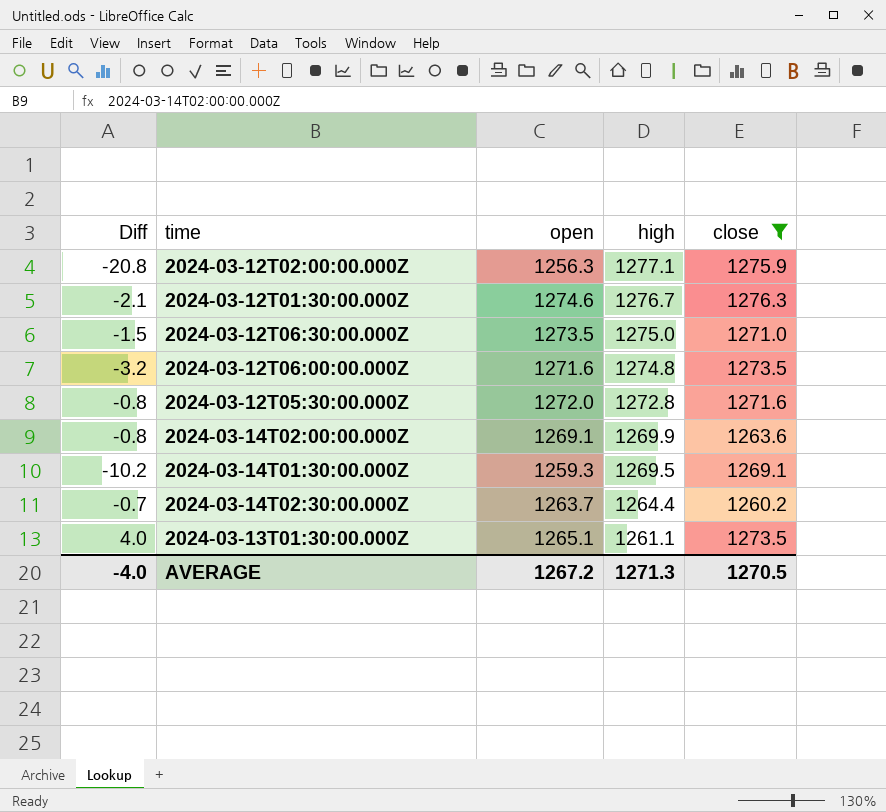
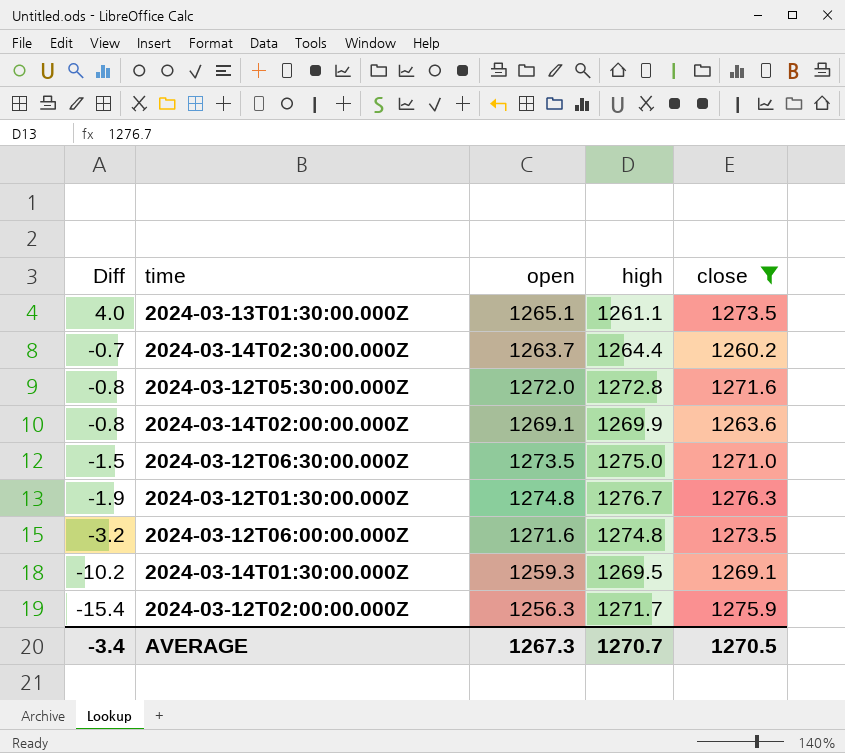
row order: high descending -> Diff descending
2024-03-12T01:30:00.000Z | Diff: -2.1 -> -1.9
2024-03-12T01:30:00.000Z | open: 1274.6 -> 1274.8
2024-03-12T02:00:00.000Z | Diff: -20.8 -> -15.4
2024-03-12T02:00:00.000Z | high: 1277.1 -> 1271.7
AVERAGE | Diff: -4.0 -> -3.4
AVERAGE | open: 1267.2 -> 1267.3
AVERAGE | high: 1271.3 -> 1270.7

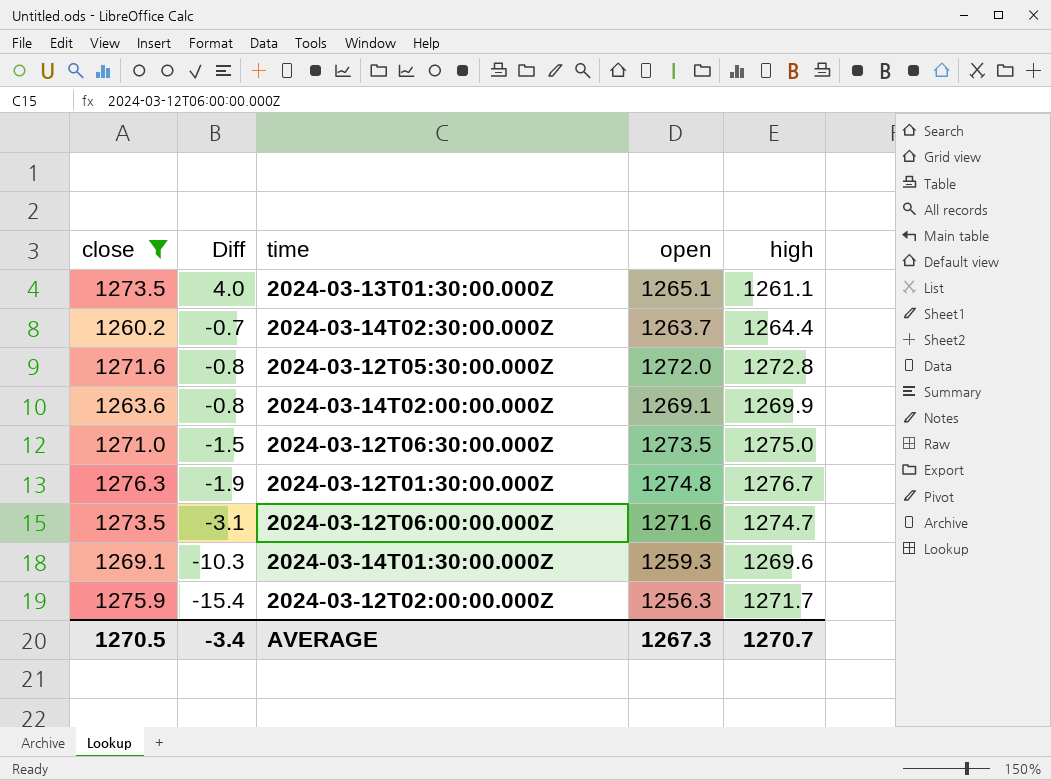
column close | position: 5 -> 1
2024-03-12T06:00:00.000Z | Diff: -3.2 -> -3.1
2024-03-12T06:00:00.000Z | high: 1274.8 -> 1274.7
2024-03-14T01:30:00.000Z | Diff: -10.2 -> -10.3
2024-03-14T01:30:00.000Z | high: 1269.5 -> 1269.6

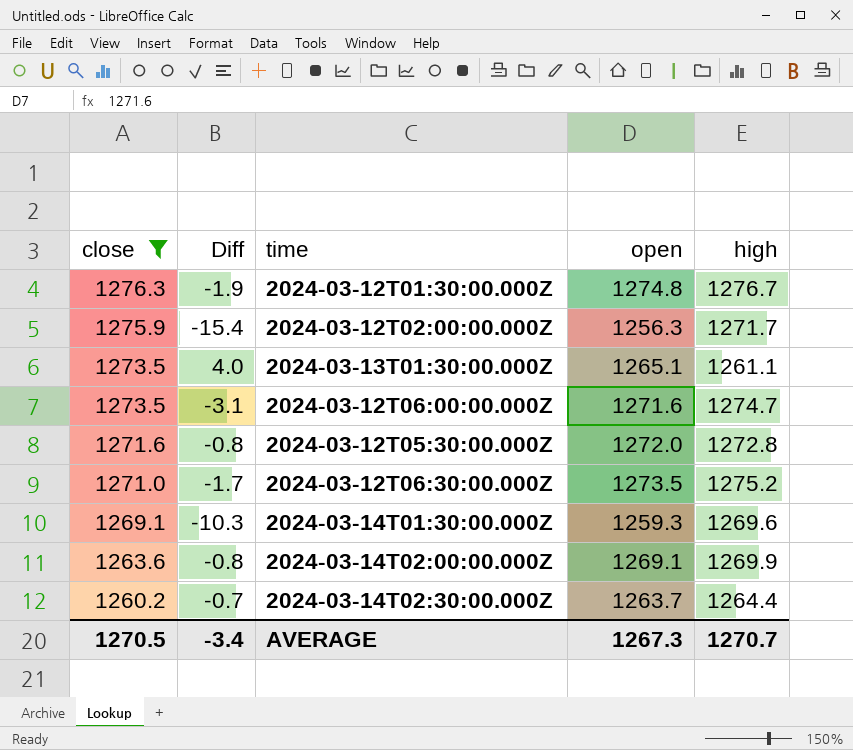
row order: Diff descending -> close descending
2024-03-12T06:30:00.000Z | Diff: -1.5 -> -1.7
2024-03-12T06:30:00.000Z | high: 1275.0 -> 1275.2

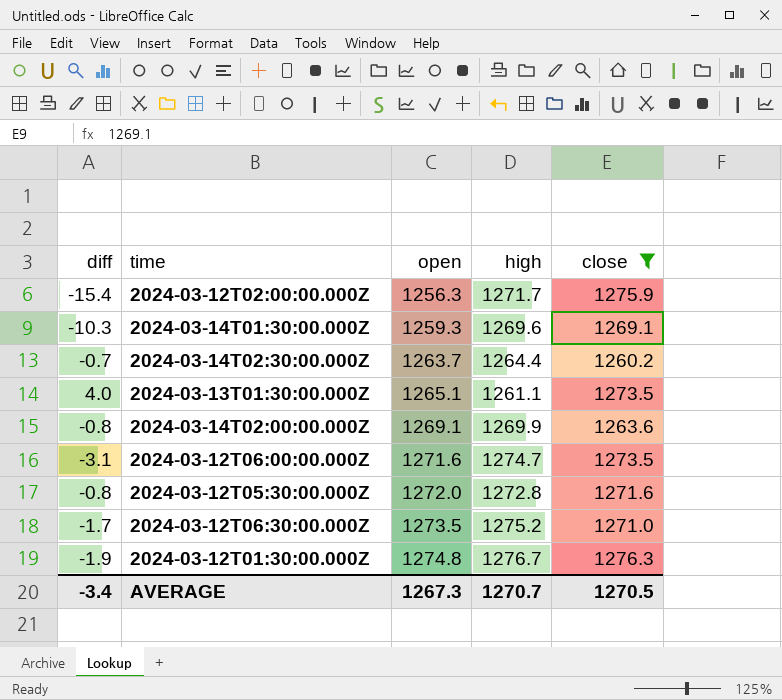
row order: close descending -> open ascending
column name: Diff -> diff
column close | position: 1 -> 5

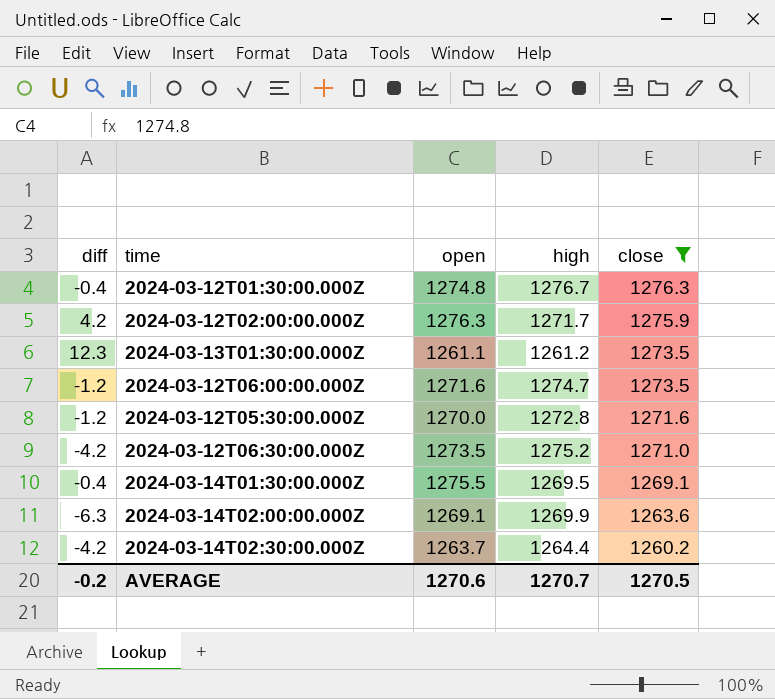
row order: open ascending -> close descending
column diff | formula: [open] - [high] -> [close] - [high]
2024-03-12T02:00:00.000Z | open: 1256.3 -> 1276.3
2024-03-13T01:30:00.000Z | open: 1265.1 -> 1261.1
2024-03-13T01:30:00.000Z | high: 1261.1 -> 1261.2
2024-03-12T05:30:00.000Z | open: 1272.0 -> 1270.0
2024-03-14T01:30:00.000Z | open: 1259.3 -> 1275.5
2024-03-14T01:30:00.000Z | high: 1269.6 -> 1269.5
AVERAGE | diff: -3.4 -> -0.2
AVERAGE | open: 1267.3 -> 1270.6

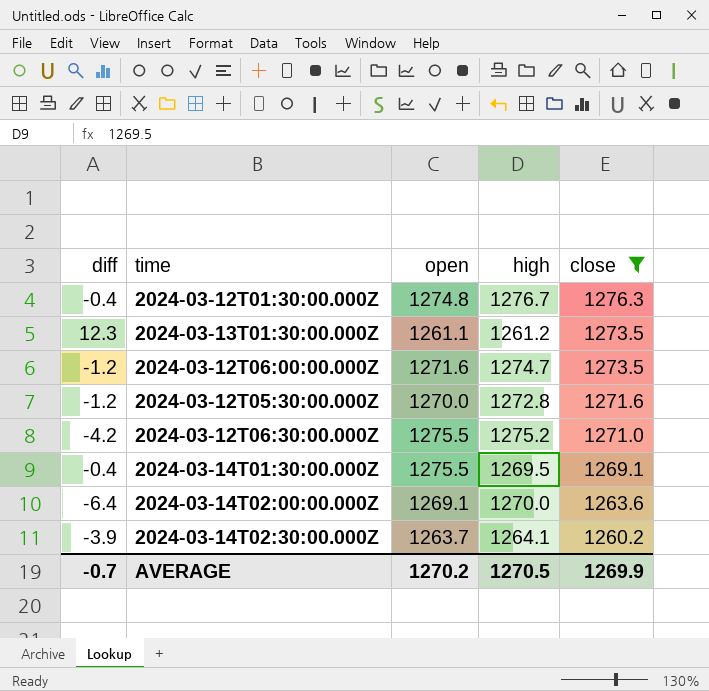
row 2024-03-12T02:00:00.000Z: 4.2 | 1276.3 | 1271.7 | 1275.9 -> none
2024-03-12T06:30:00.000Z | open: 1273.5 -> 1275.5
2024-03-14T02:00:00.000Z | diff: -6.3 -> -6.4
2024-03-14T02:00:00.000Z | high: 1269.9 -> 1270.0
2024-03-14T02:30:00.000Z | diff: -4.2 -> -3.9
2024-03-14T02:30:00.000Z | high: 1264.4 -> 1264.1
AVERAGE | diff: -0.2 -> -0.7
AVERAGE | open: 1270.6 -> 1270.2
AVERAGE | high: 1270.7 -> 1270.5
AVERAGE | close: 1270.5 -> 1269.9

